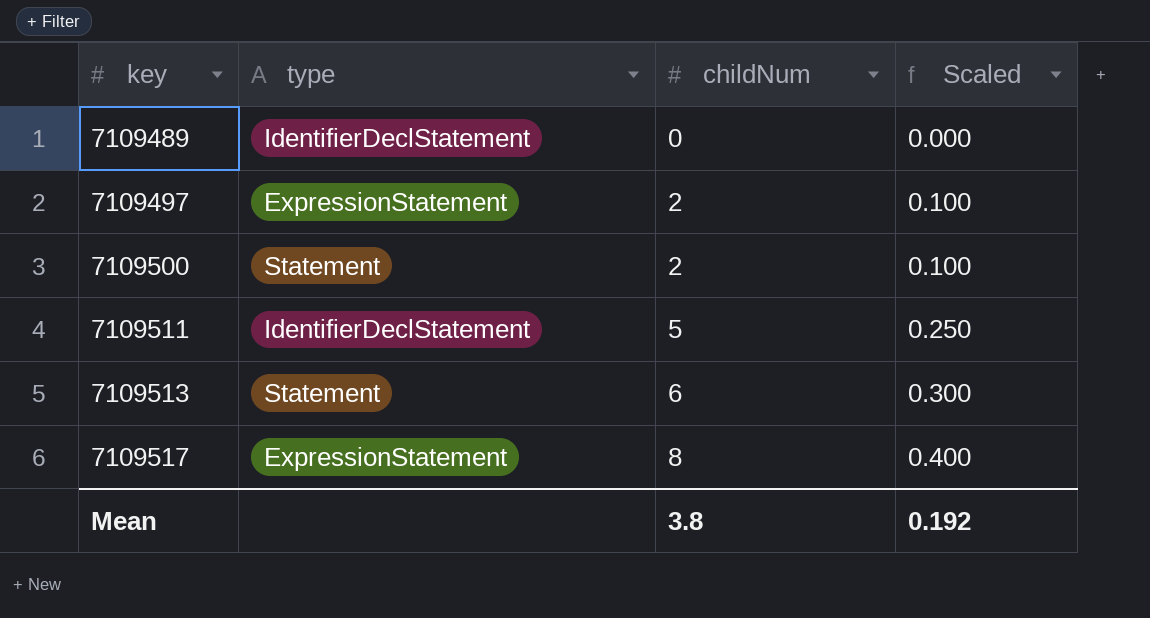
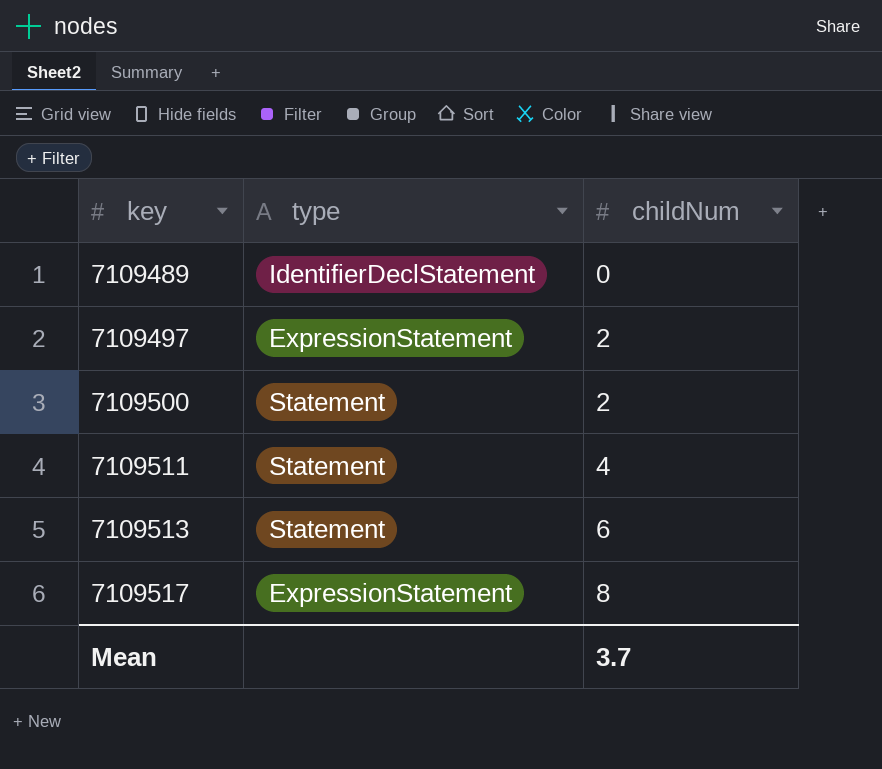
column Scaled | formula: [childNum] * 0.05 -> none
7109511 | type: IdentifierDeclStatement -> Statement
7109511 | childNum: 5 -> 4
Mean | childNum: 3.8 -> 3.7

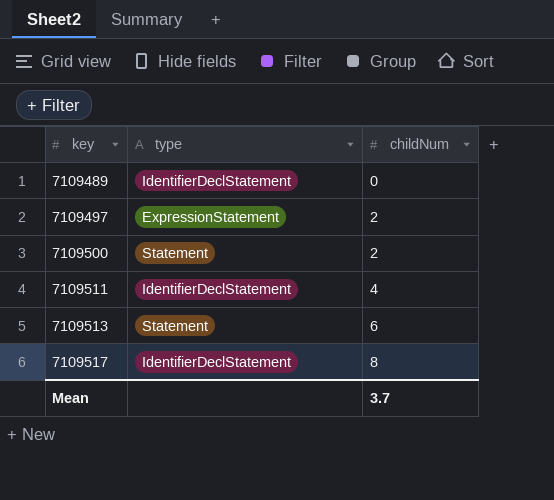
7109511 | type: Statement -> IdentifierDeclStatement
7109517 | type: ExpressionStatement -> IdentifierDeclStatement

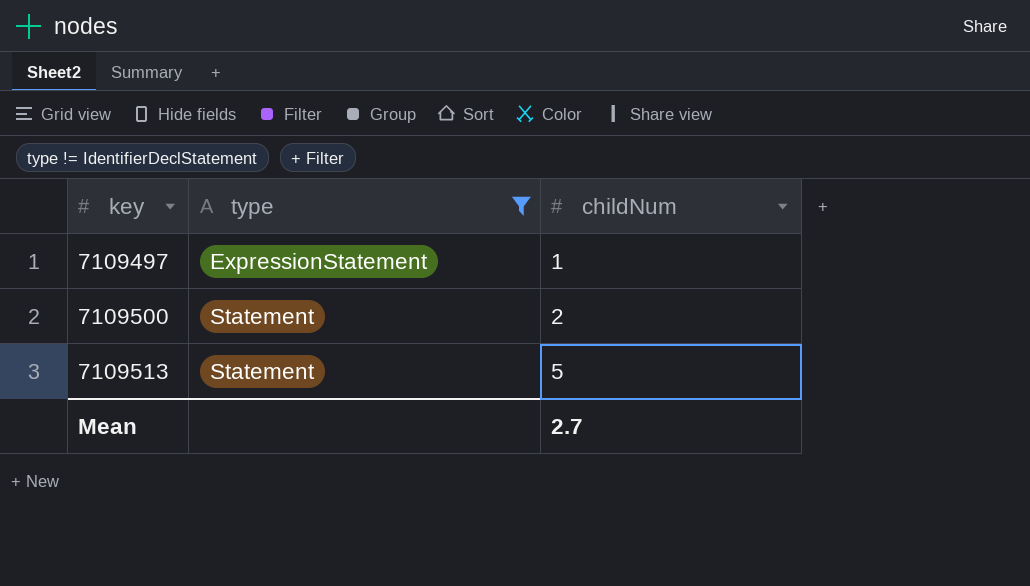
filter: none -> type != IdentifierDeclStatement
7109497 | childNum: 2 -> 1
7109513 | childNum: 6 -> 5
Mean | childNum: 3.7 -> 2.7

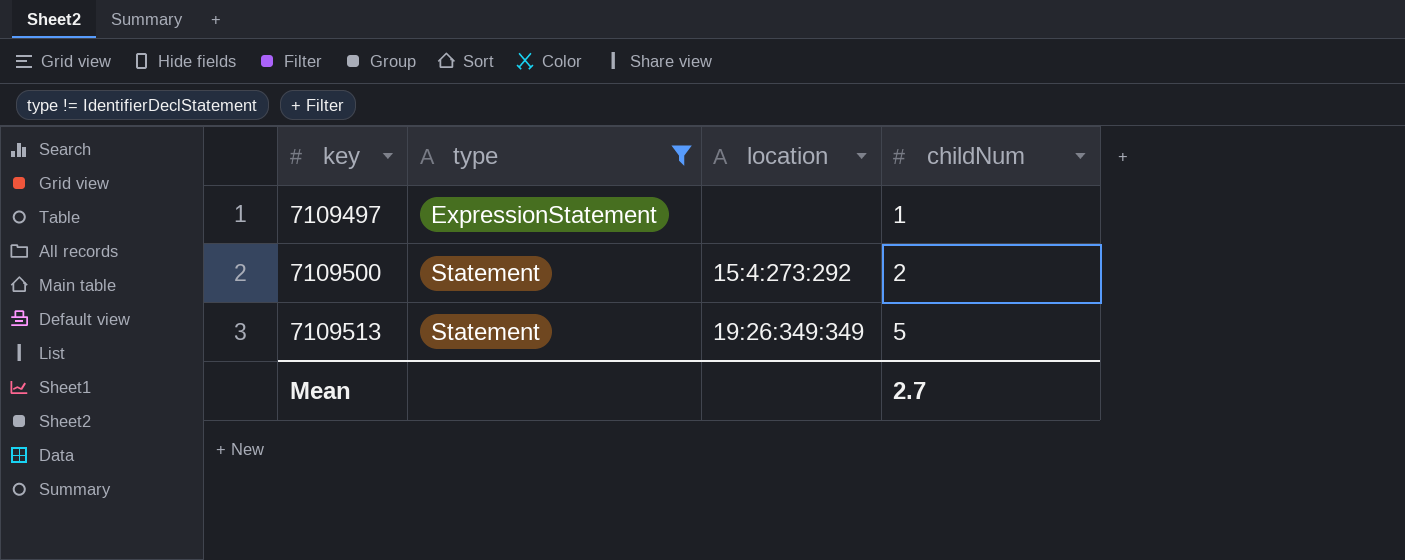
column location | position: none -> 3

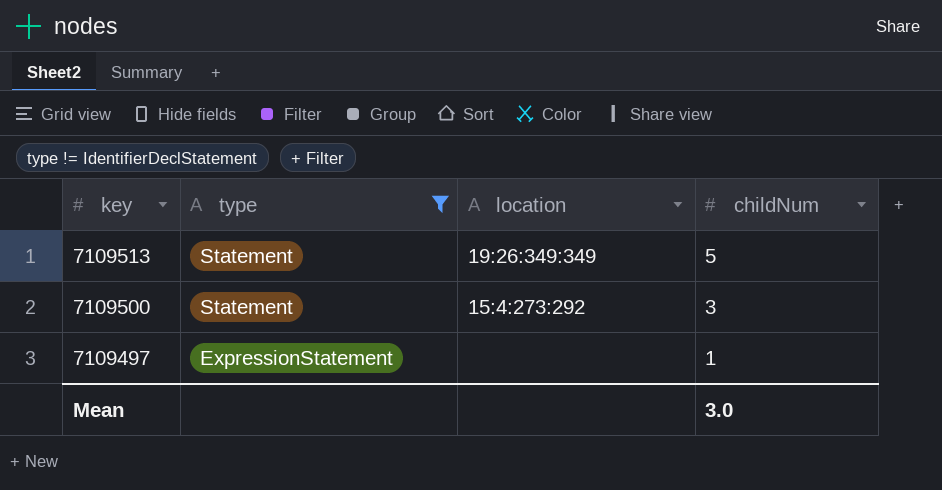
row order: key ascending -> key descending
7109500 | childNum: 2 -> 3
Mean | childNum: 2.7 -> 3.0

